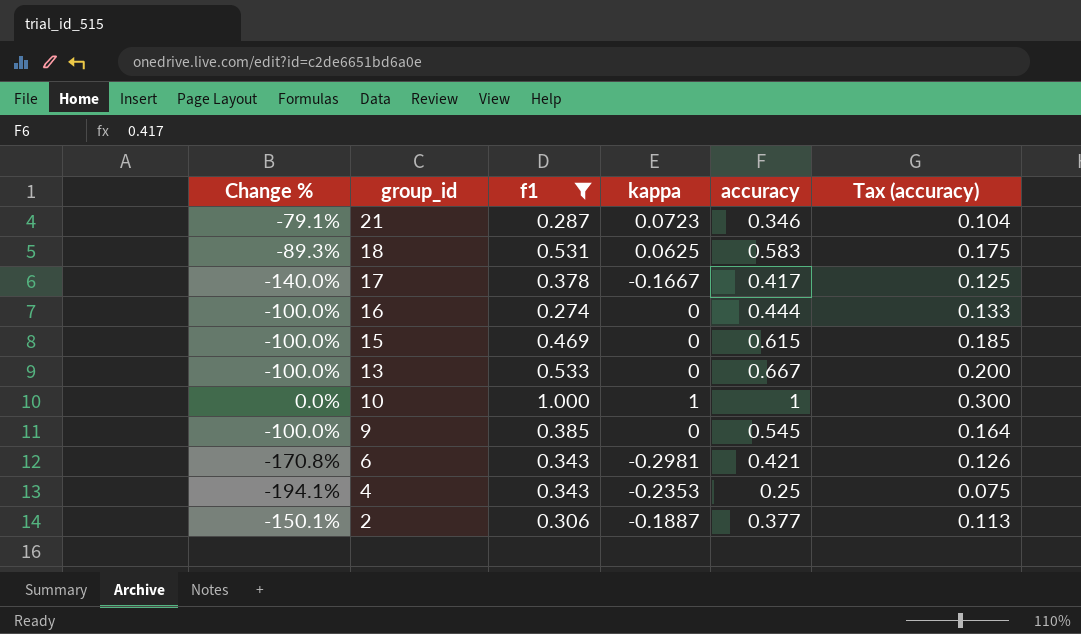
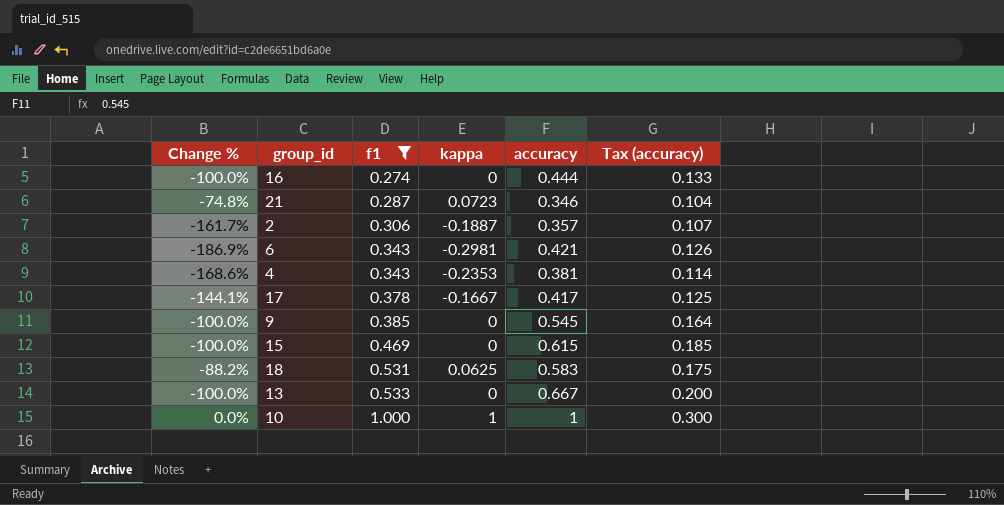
row order: group_id descending -> f1 ascending
column Change % | formula: ([kappa] - [accuracy]) / [accuracy] -> ([kappa] - [f1]) / [f1]
2 | accuracy: 0.377 -> 0.357
2 | Tax (accuracy): 0.113 -> 0.107
4 | accuracy: 0.25 -> 0.381
4 | Tax (accuracy): 0.075 -> 0.114

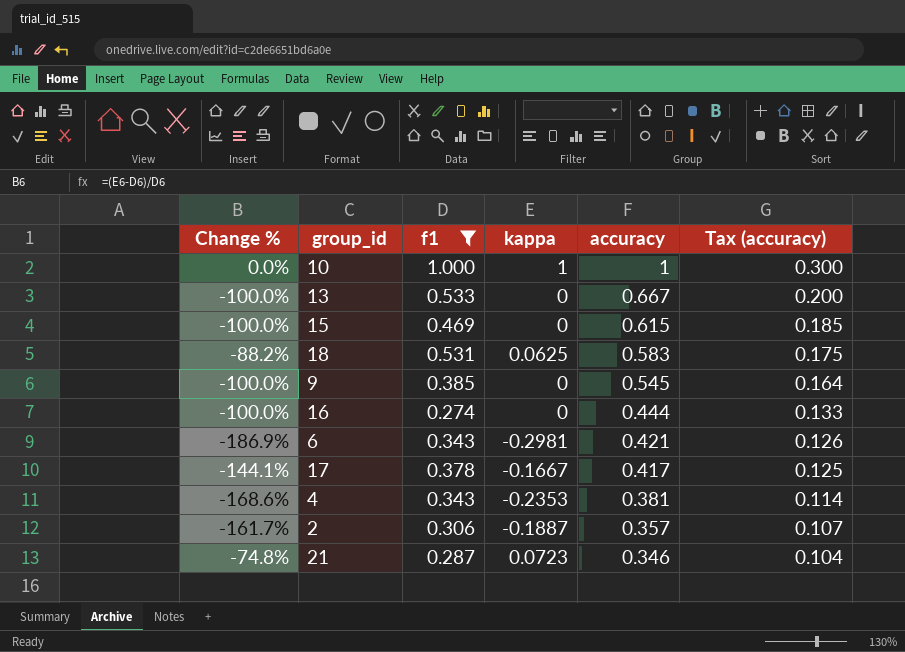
row order: f1 ascending -> accuracy descending

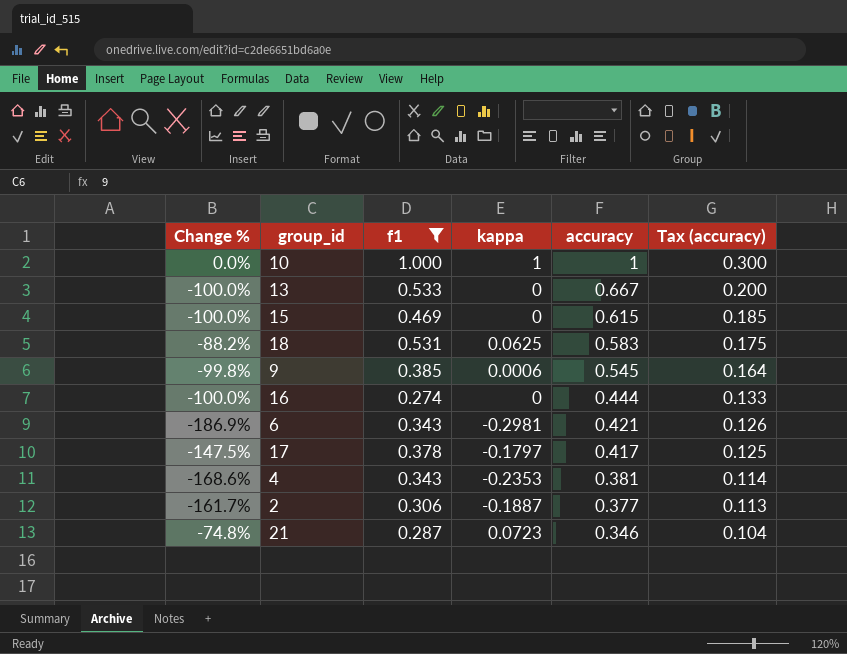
9 | Change %: -100.0% -> -99.8%
9 | kappa: 0 -> 0.0006
17 | Change %: -144.1% -> -147.5%
17 | kappa: -0.1667 -> -0.1797
2 | accuracy: 0.357 -> 0.377
2 | Tax (accuracy): 0.107 -> 0.113

